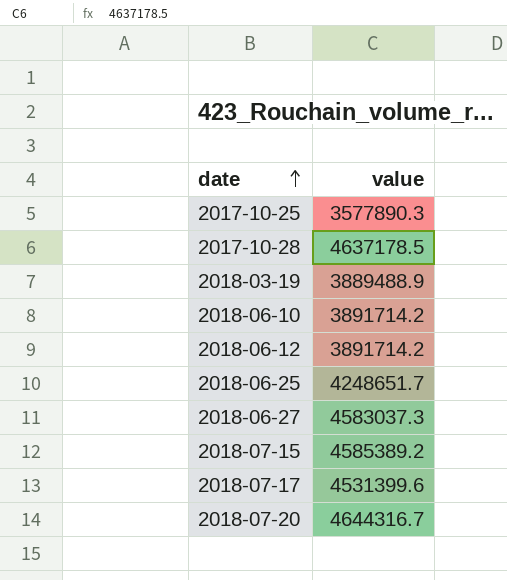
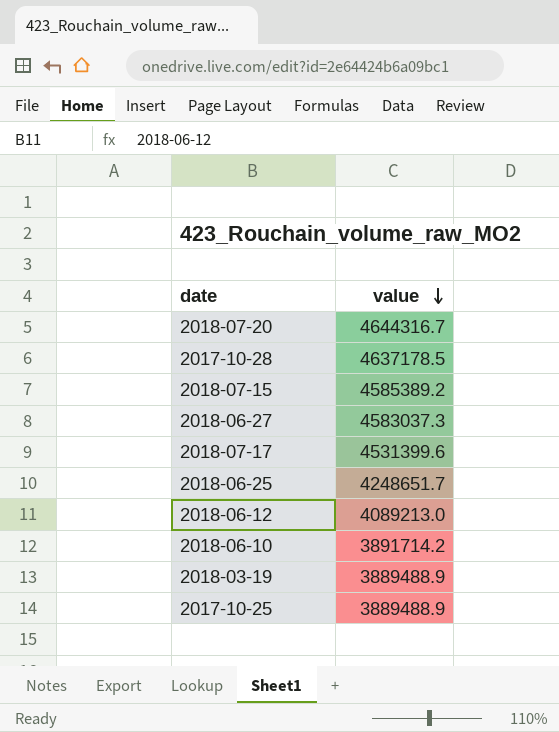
row order: date ascending -> value descending
2018-06-12 | value: 3891714.2 -> 4089213.0
2017-10-25 | value: 3577890.3 -> 3889488.9

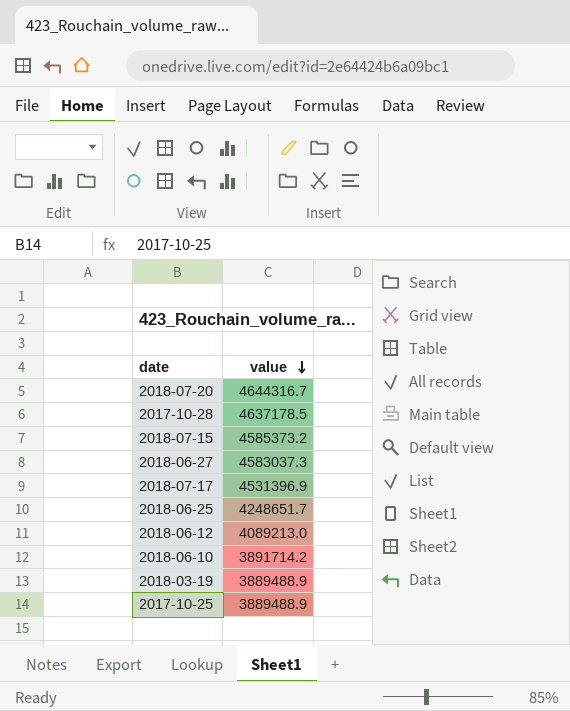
2018-07-15 | value: 4585389.2 -> 4585373.2
2018-07-17 | value: 4531399.6 -> 4531396.9

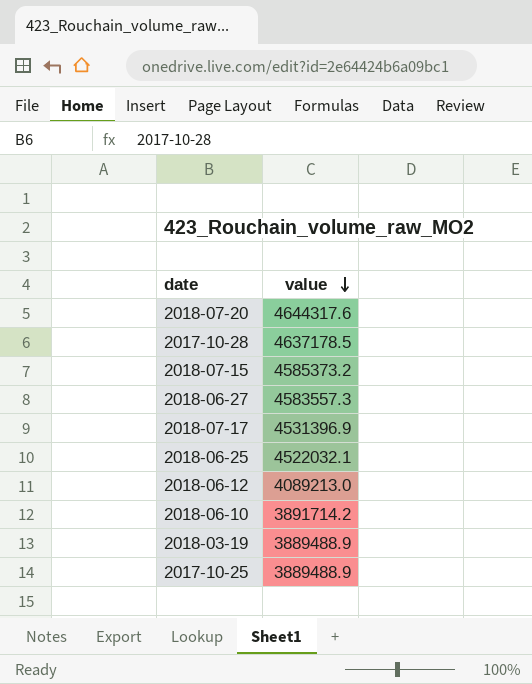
2018-07-20 | value: 4644316.7 -> 4644317.6
2018-06-27 | value: 4583037.3 -> 4583557.3
2018-06-25 | value: 4248651.7 -> 4522032.1

